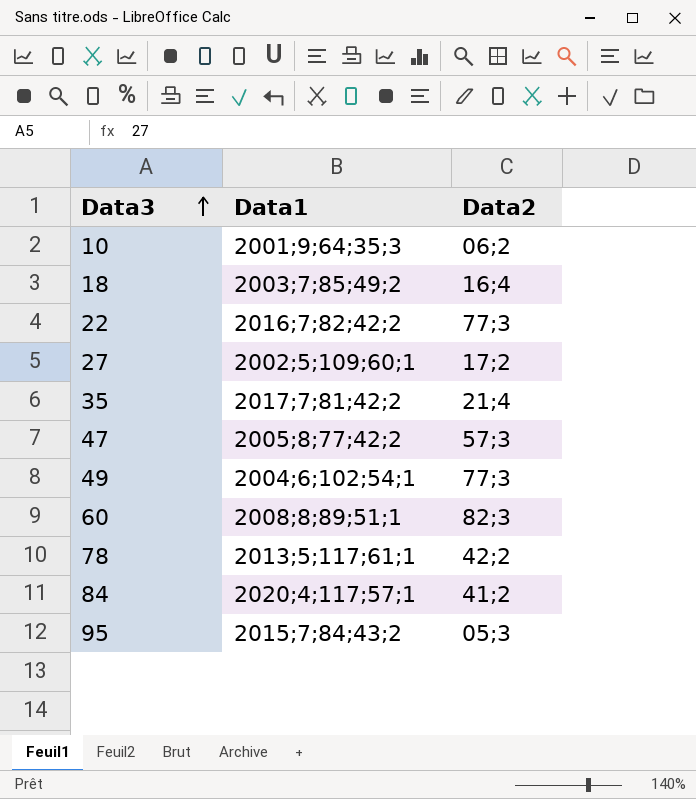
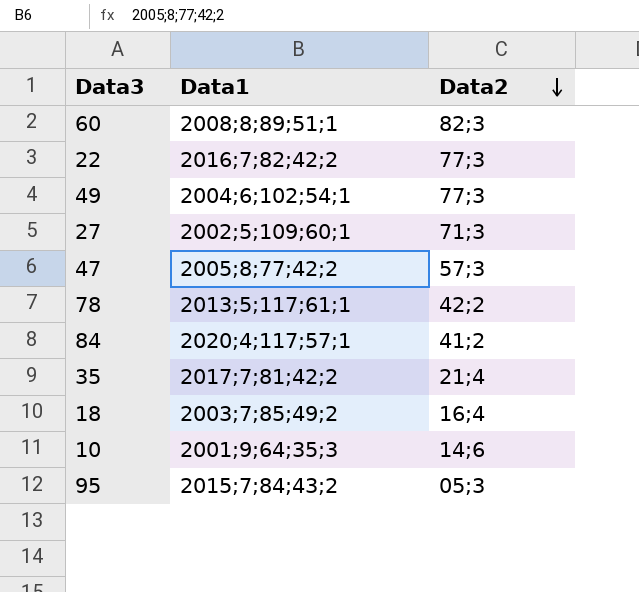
row order: Data3 ascending -> Data2 descending
27 | Data2: 17;2 -> 71;3
10 | Data2: 06;2 -> 14;6

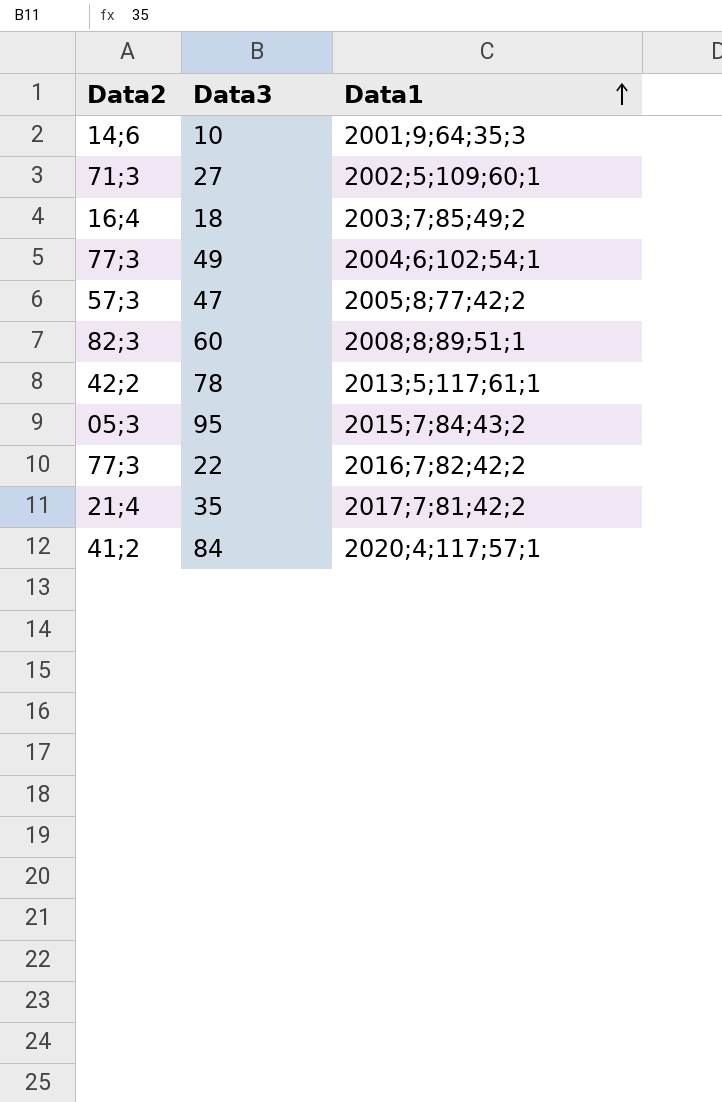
row order: Data2 descending -> Data1 ascending
column Data2 | position: 3 -> 1

